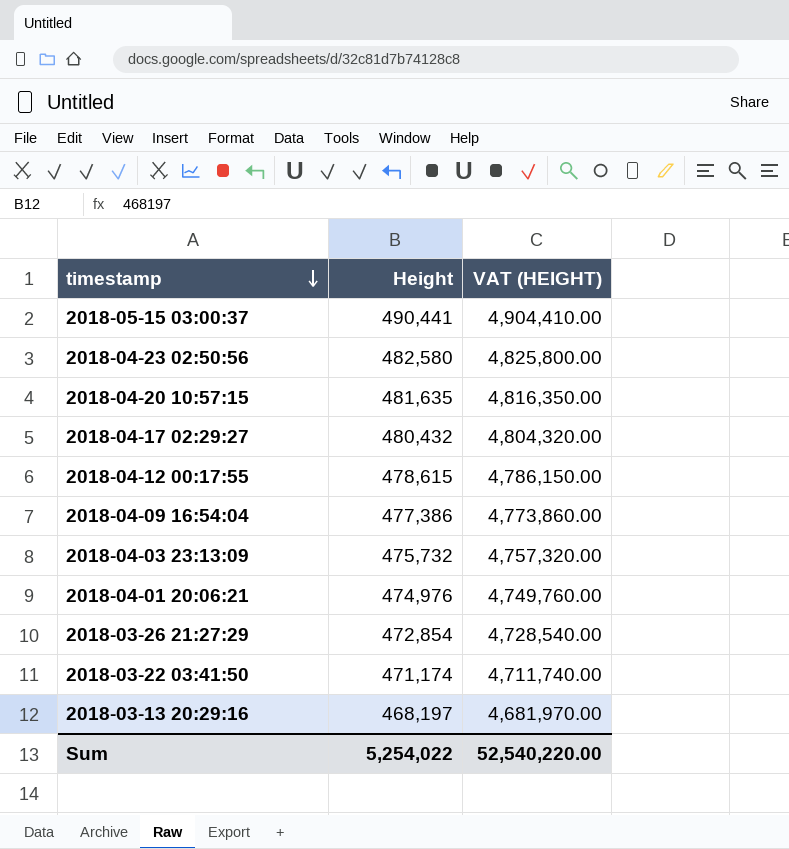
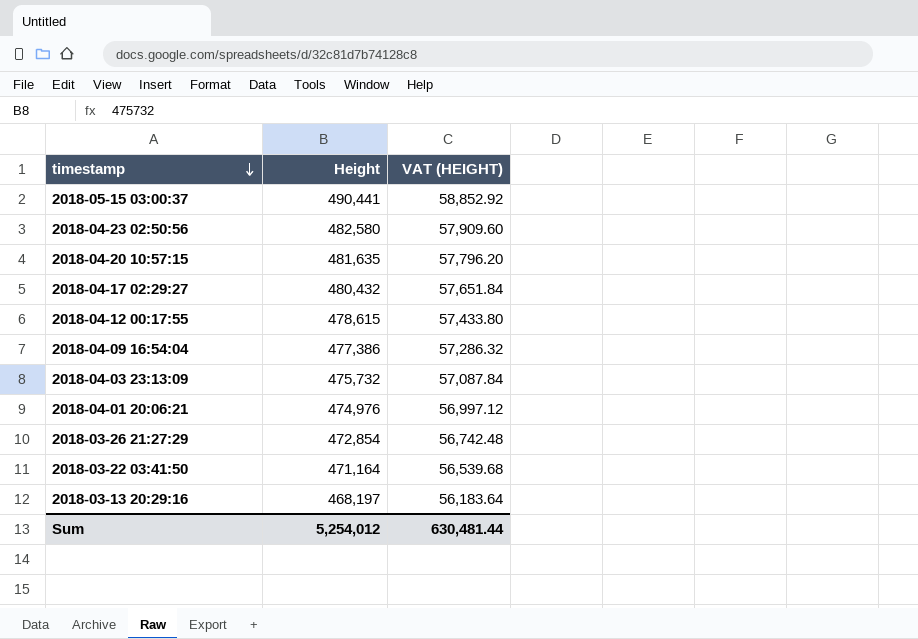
column VAT (HEIGHT) | formula: [Height] * 10 -> [Height] * 0.12
2018-03-22 03:41:50 | Height: 471,174 -> 471,164
Sum | Height: 5,254,022 -> 5,254,012
Sum | VAT (HEIGHT): 52,540,220.00 -> 630,481.44

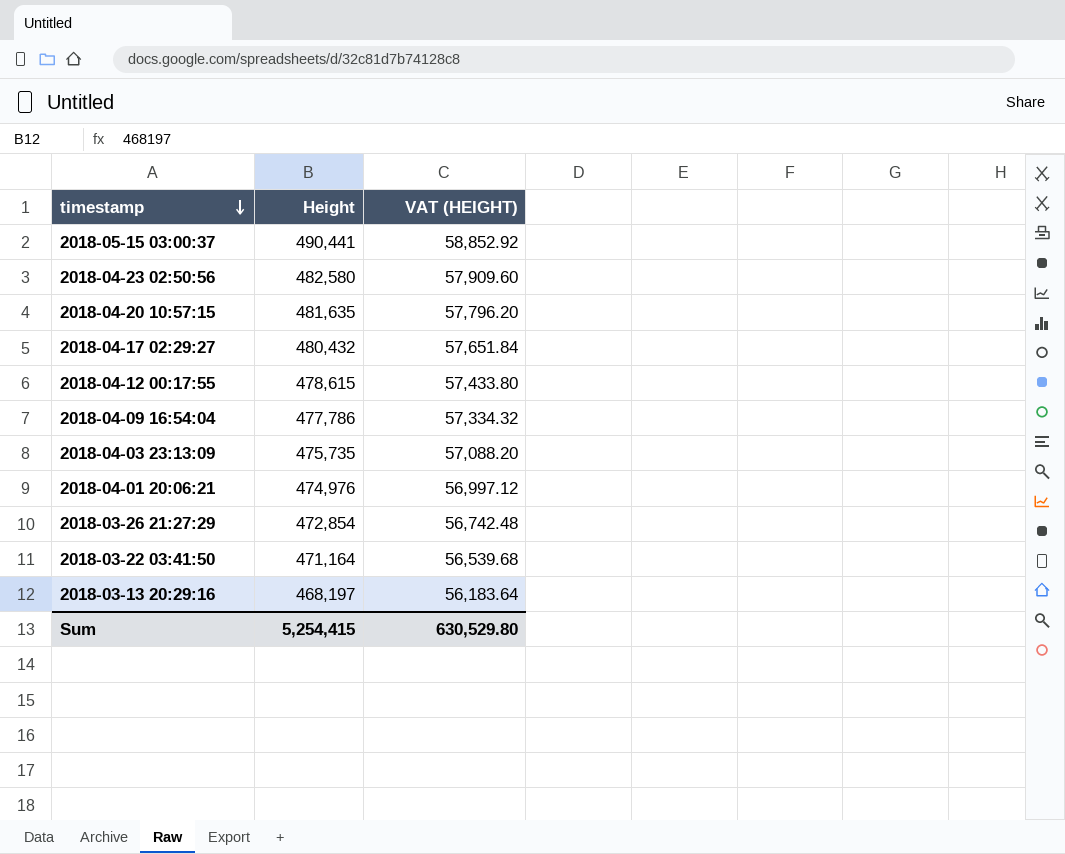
2018-04-09 16:54:04 | Height: 477,386 -> 477,786
2018-04-09 16:54:04 | VAT (HEIGHT): 57,286.32 -> 57,334.32
2018-04-03 23:13:09 | Height: 475,732 -> 475,735
2018-04-03 23:13:09 | VAT (HEIGHT): 57,087.84 -> 57,088.20
Sum | Height: 5,254,012 -> 5,254,415
Sum | VAT (HEIGHT): 630,481.44 -> 630,529.80

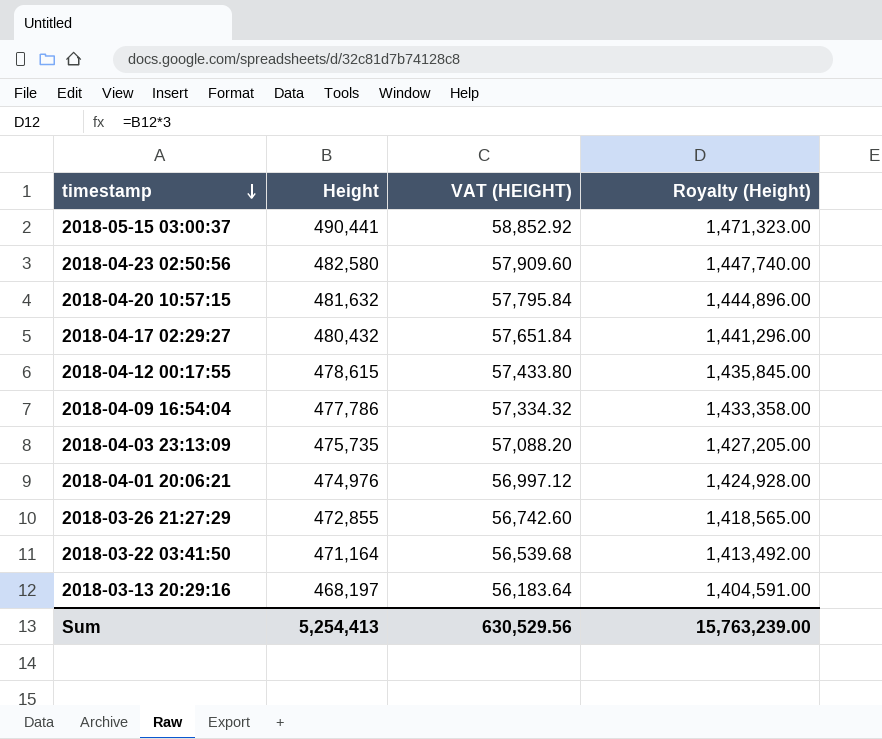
column Royalty (Height) | formula: none -> [Height] * 3
2018-04-20 10:57:15 | Height: 481,635 -> 481,632
2018-04-20 10:57:15 | VAT (HEIGHT): 57,796.20 -> 57,795.84
2018-03-26 21:27:29 | Height: 472,854 -> 472,855
2018-03-26 21:27:29 | VAT (HEIGHT): 56,742.48 -> 56,742.60
Sum | Height: 5,254,415 -> 5,254,413
Sum | VAT (HEIGHT): 630,529.80 -> 630,529.56

